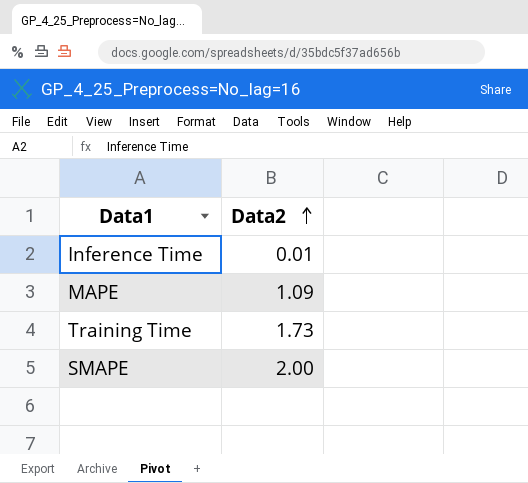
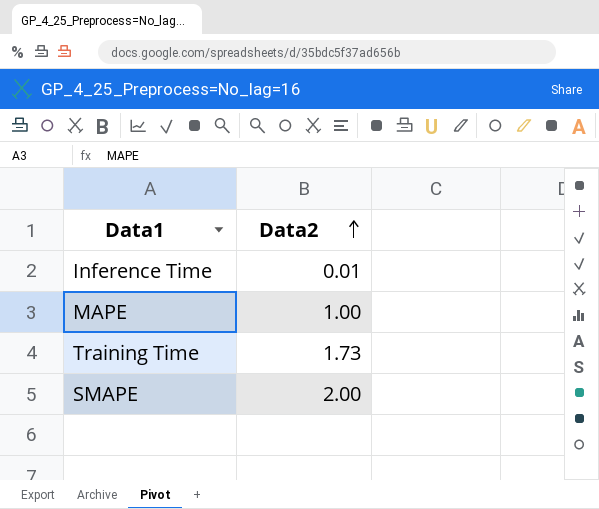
MAPE | Data2: 1.09 -> 1.00

